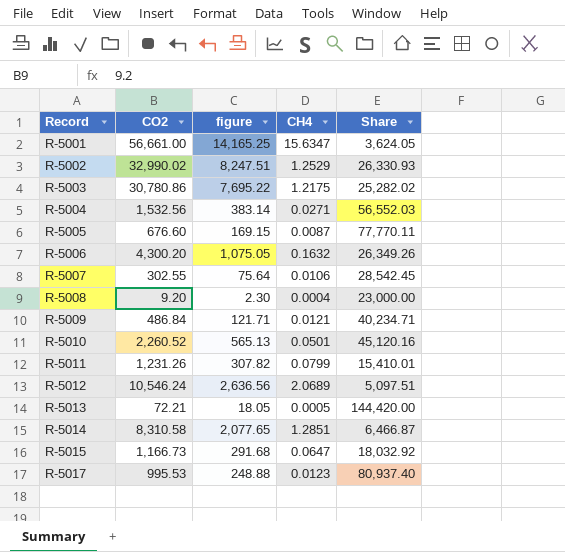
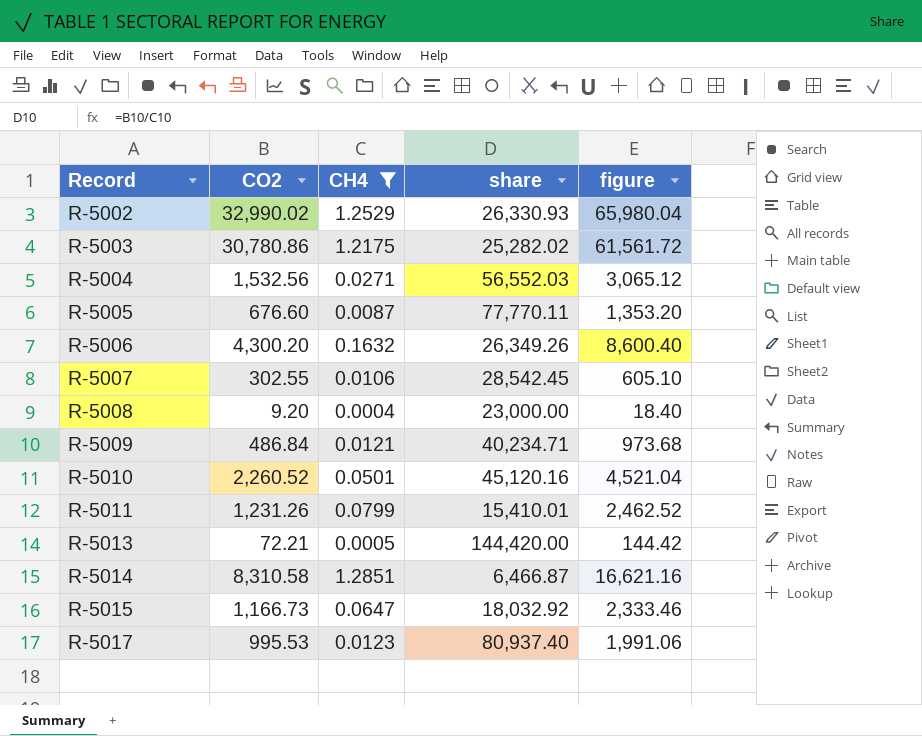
filter: none -> CH4 <= 1.2851
column name: Share -> share
column figure | formula: [CO2] * 0.25 -> [CO2] * 2
column figure | position: 3 -> 5

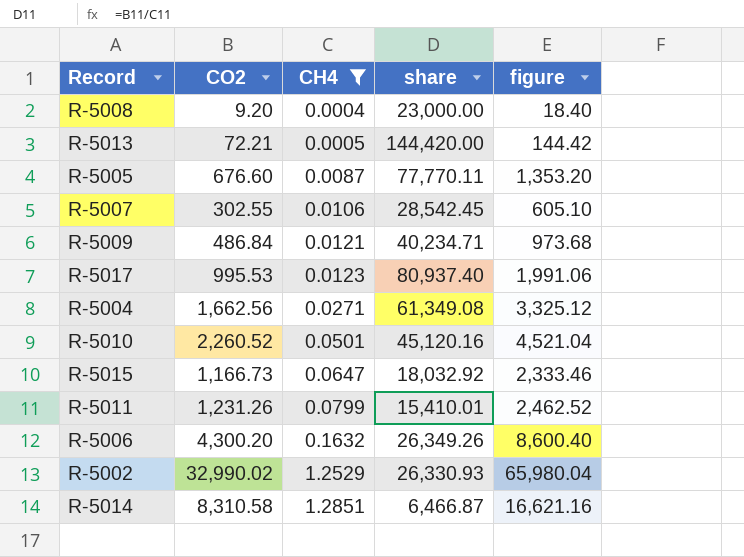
row order: Record ascending -> CH4 ascending
row R-5003: 30,780.86 | 1.2175 | 25,282.02 | 61,561.72 -> none
R-5004 | CO2: 1,532.56 -> 1,662.56
R-5004 | share: 56,552.03 -> 61,349.08
R-5004 | figure: 3,065.12 -> 3,325.12

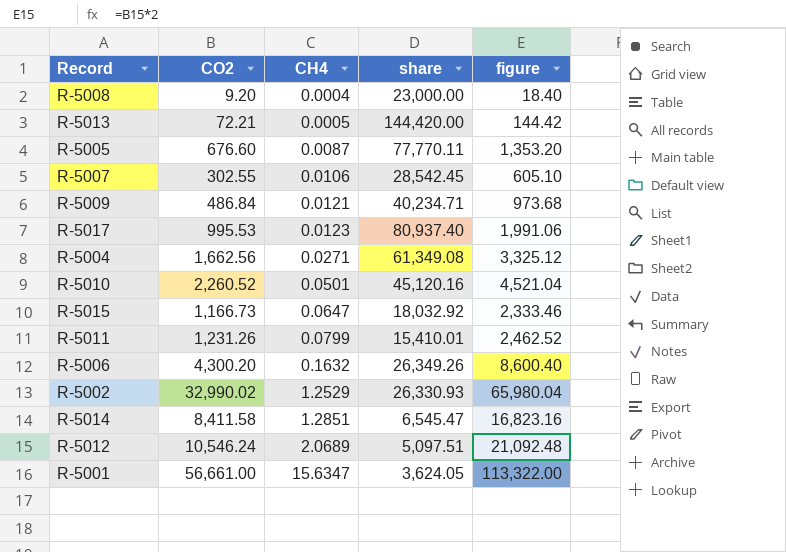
filter: CH4 <= 1.2851 -> none
R-5014 | CO2: 8,310.58 -> 8,411.58
R-5014 | share: 6,466.87 -> 6,545.47
R-5014 | figure: 16,621.16 -> 16,823.16

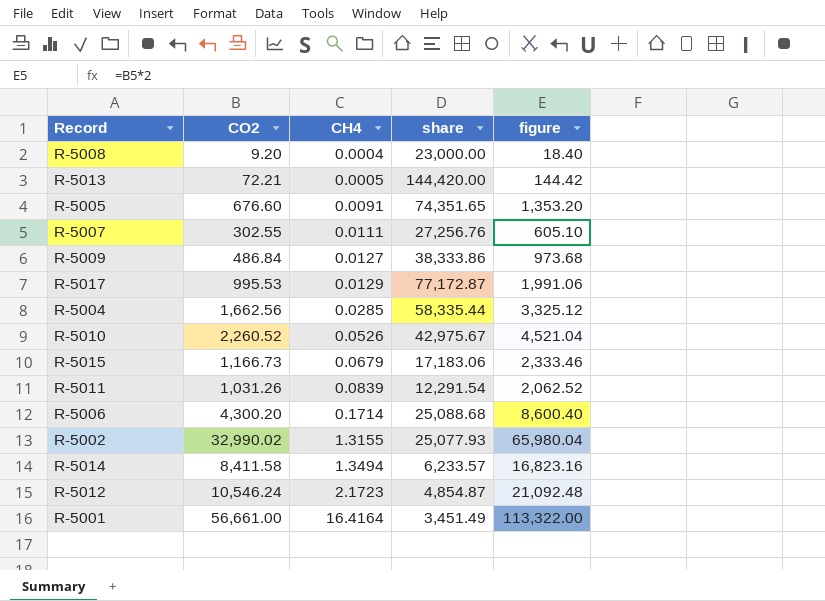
R-5005 | CH4: 0.0087 -> 0.0091
R-5005 | share: 77,770.11 -> 74,351.65
R-5007 | CH4: 0.0106 -> 0.0111
R-5007 | share: 28,542.45 -> 27,256.76
R-5009 | CH4: 0.0121 -> 0.0127
R-5009 | share: 40,234.71 -> 38,333.86
R-5017 | CH4: 0.0123 -> 0.0129
R-5017 | share: 80,937.40 -> 77,172.87
R-5004 | CH4: 0.0271 -> 0.0285
R-5004 | share: 61,349.08 -> 58,335.44
R-5010 | CH4: 0.0501 -> 0.0526
R-5010 | share: 45,120.16 -> 42,975.67
R-5015 | CH4: 0.0647 -> 0.0679
R-5015 | share: 18,032.92 -> 17,183.06
R-5011 | CO2: 1,231.26 -> 1,031.26
R-5011 | CH4: 0.0799 -> 0.0839
R-5011 | share: 15,410.01 -> 12,291.54
R-5011 | figure: 2,462.52 -> 2,062.52
R-5006 | CH4: 0.1632 -> 0.1714
R-5006 | share: 26,349.26 -> 25,088.68
R-5002 | CH4: 1.2529 -> 1.3155
R-5002 | share: 26,330.93 -> 25,077.93
R-5014 | CH4: 1.2851 -> 1.3494
R-5014 | share: 6,545.47 -> 6,233.57
R-5012 | CH4: 2.0689 -> 2.1723
R-5012 | share: 5,097.51 -> 4,854.87
R-5001 | CH4: 15.6347 -> 16.4164
R-5001 | share: 3,624.05 -> 3,451.49

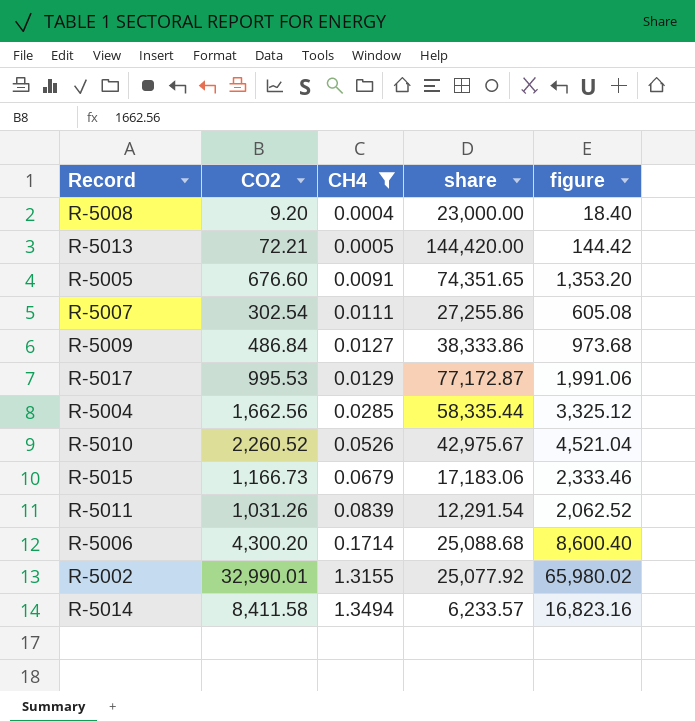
filter: none -> CH4 <= 1.3494
R-5007 | CO2: 302.55 -> 302.54
R-5007 | share: 27,256.76 -> 27,255.86
R-5007 | figure: 605.10 -> 605.08
R-5002 | CO2: 32,990.02 -> 32,990.01
R-5002 | share: 25,077.93 -> 25,077.92
R-5002 | figure: 65,980.04 -> 65,980.02

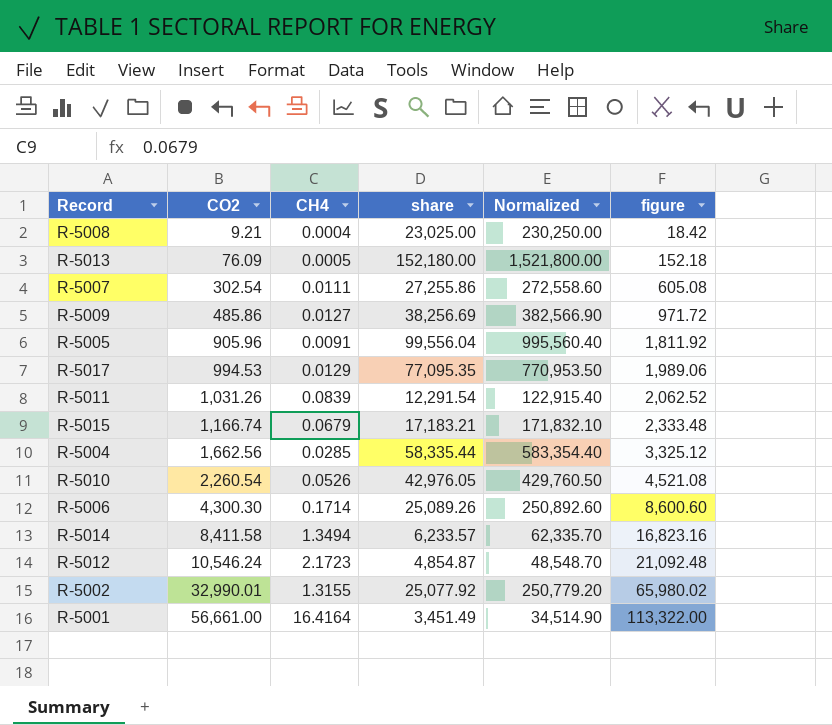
filter: CH4 <= 1.3494 -> none
row order: CH4 ascending -> CO2 ascending
column Normalized | formula: none -> [share] * 10
R-5008 | CO2: 9.20 -> 9.21
R-5008 | share: 23,000.00 -> 23,025.00
R-5008 | figure: 18.40 -> 18.42
R-5013 | CO2: 72.21 -> 76.09
R-5013 | share: 144,420.00 -> 152,180.00
R-5013 | figure: 144.42 -> 152.18
R-5009 | CO2: 486.84 -> 485.86
R-5009 | share: 38,333.86 -> 38,256.69
R-5009 | figure: 973.68 -> 971.72
R-5005 | CO2: 676.60 -> 905.96
R-5005 | share: 74,351.65 -> 99,556.04
R-5005 | figure: 1,353.20 -> 1,811.92
R-5017 | CO2: 995.53 -> 994.53
R-5017 | share: 77,172.87 -> 77,095.35
R-5017 | figure: 1,991.06 -> 1,989.06
R-5015 | CO2: 1,166.73 -> 1,166.74
R-5015 | share: 17,183.06 -> 17,183.21
R-5015 | figure: 2,333.46 -> 2,333.48
R-5010 | CO2: 2,260.52 -> 2,260.54
R-5010 | share: 42,975.67 -> 42,976.05
R-5010 | figure: 4,521.04 -> 4,521.08
R-5006 | CO2: 4,300.20 -> 4,300.30
R-5006 | share: 25,088.68 -> 25,089.26
R-5006 | figure: 8,600.40 -> 8,600.60

